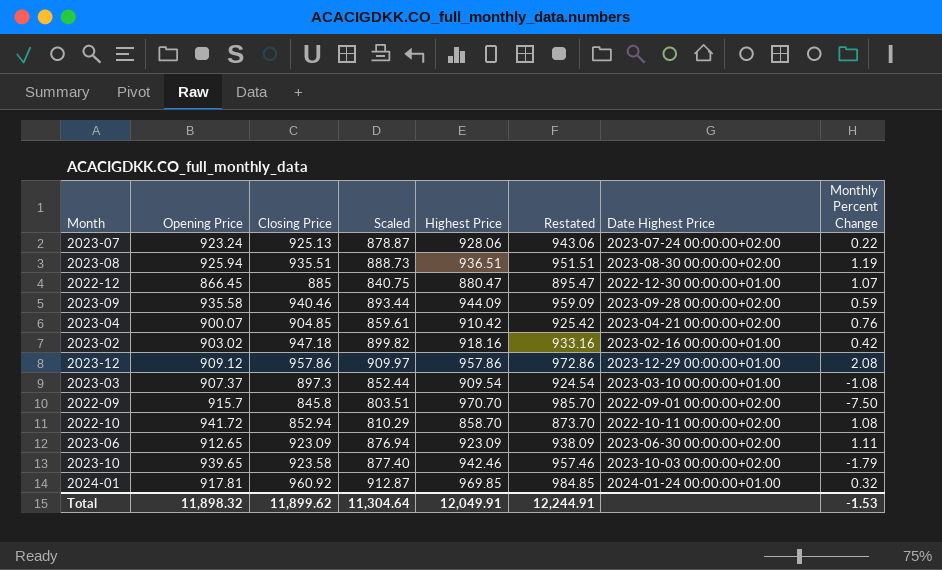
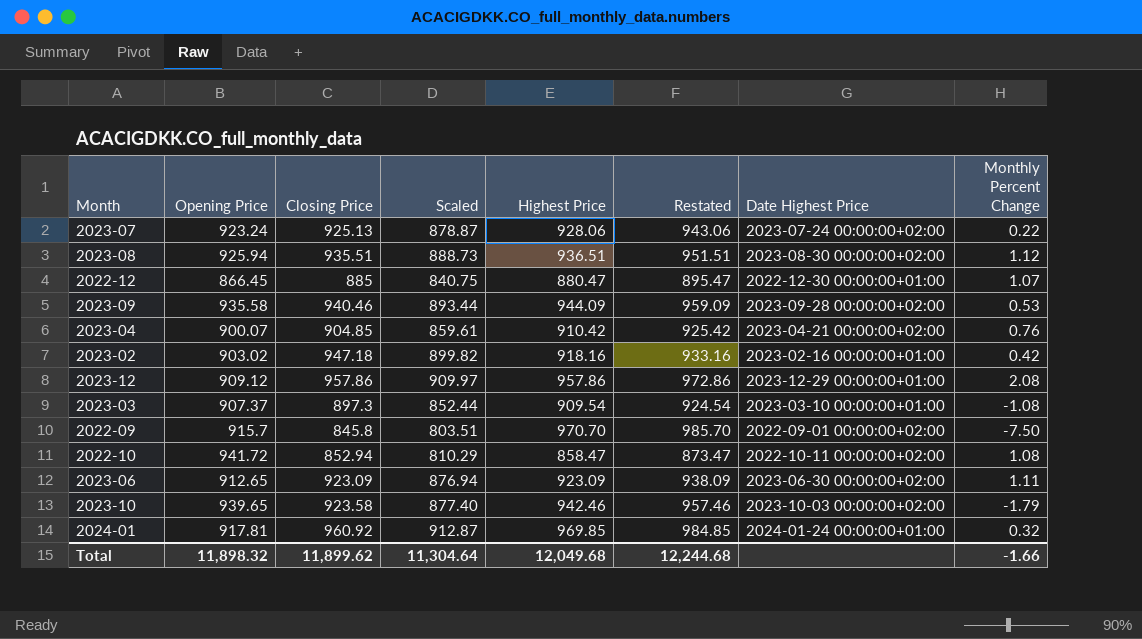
2023-08 | Monthly Percent Change: 1.19 -> 1.12
2023-09 | Monthly Percent Change: 0.59 -> 0.53
2022-10 | Highest Price: 858.70 -> 858.47
2022-10 | Restated: 873.70 -> 873.47
Total | Highest Price: 12,049.91 -> 12,049.68
Total | Restated: 12,244.91 -> 12,244.68
Total | Monthly Percent Change: -1.53 -> -1.66

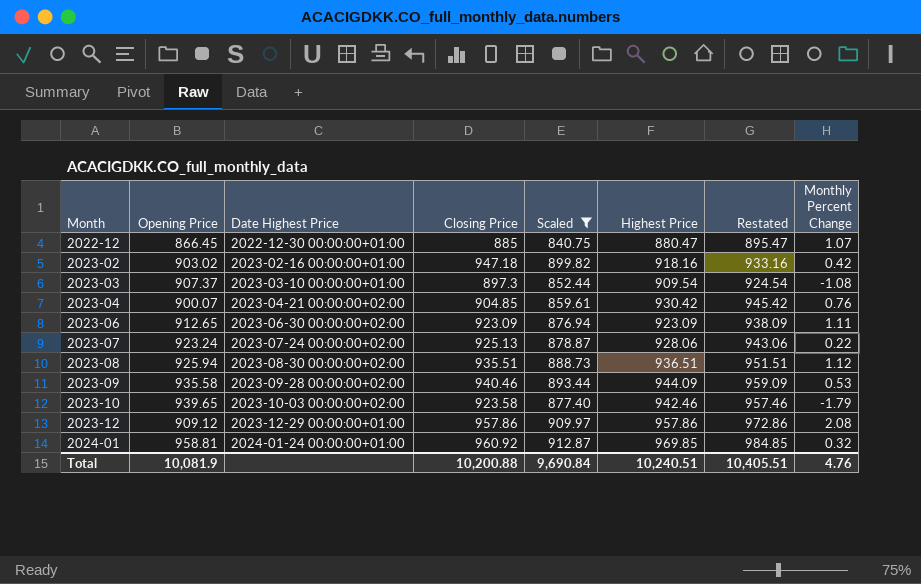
filter: none -> Scaled >= 840.75
row order: none -> Month ascending
column Date Highest Price | position: 7 -> 3
2023-04 | Highest Price: 910.42 -> 930.42
2023-04 | Restated: 925.42 -> 945.42
2024-01 | Opening Price: 917.81 -> 958.81
Total | Opening Price: 11,898.32 -> 10,081.9
Total | Closing Price: 11,899.62 -> 10,200.88
Total | Scaled: 11,304.64 -> 9,690.84
Total | Highest Price: 12,049.68 -> 10,240.51
Total | Restated: 12,244.68 -> 10,405.51
Total | Monthly Percent Change: -1.66 -> 4.76

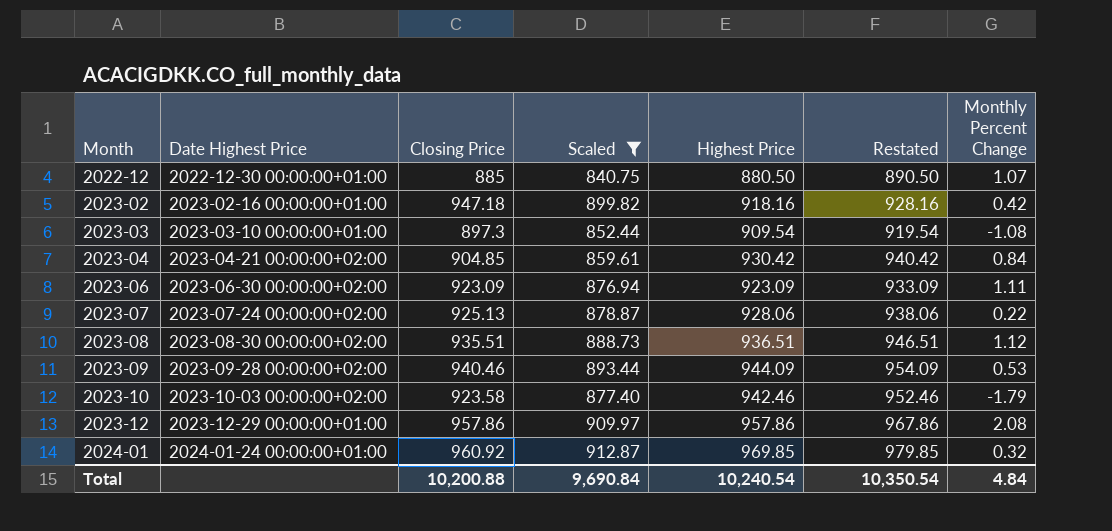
column Opening Price | position: 2 -> none
column Restated | formula: [Highest Price] + 15 -> [Highest Price] + 10
2022-12 | Highest Price: 880.47 -> 880.50
2023-04 | Monthly Percent Change: 0.76 -> 0.84
Total | Highest Price: 10,240.51 -> 10,240.54
Total | Restated: 10,405.51 -> 10,350.54
Total | Monthly Percent Change: 4.76 -> 4.84

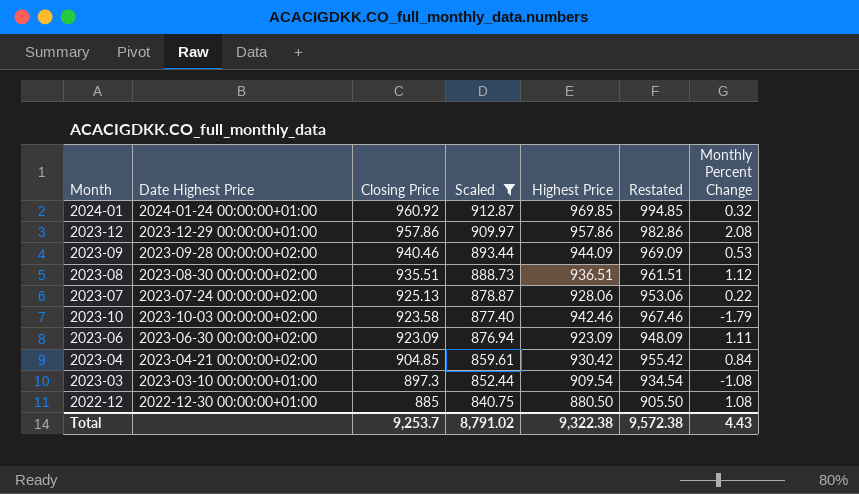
row order: Month ascending -> Closing Price descending
column Restated | formula: [Highest Price] + 10 -> [Highest Price] + 25
row 2023-02: 2023-02-16 00:00:00+01:00 | 947.18 | 899.82 | 918.16 | 928.16 | 0.42 -> none
2022-12 | Monthly Percent Change: 1.07 -> 1.08
Total | Closing Price: 10,200.88 -> 9,253.7
Total | Scaled: 9,690.84 -> 8,791.02
Total | Highest Price: 10,240.54 -> 9,322.38
Total | Restated: 10,350.54 -> 9,572.38
Total | Monthly Percent Change: 4.84 -> 4.43

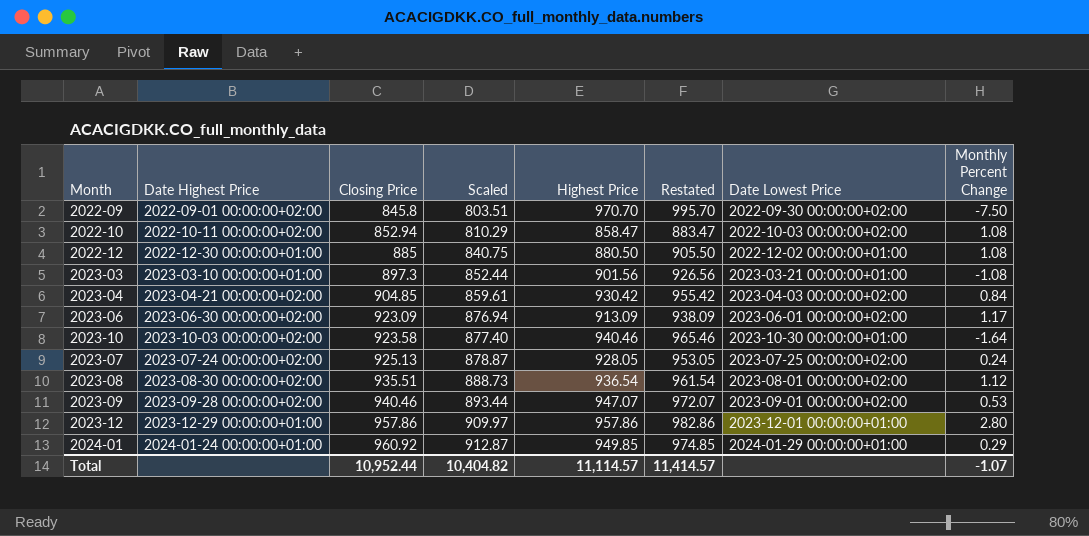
filter: Scaled >= 840.75 -> none
row order: Closing Price descending -> Closing Price ascending
column Date Lowest Price | position: none -> 7
2023-03 | Highest Price: 909.54 -> 901.56
2023-03 | Restated: 934.54 -> 926.56
2023-06 | Highest Price: 923.09 -> 913.09
2023-06 | Restated: 948.09 -> 938.09
2023-06 | Monthly Percent Change: 1.11 -> 1.17
2023-10 | Highest Price: 942.46 -> 940.46
2023-10 | Restated: 967.46 -> 965.46
2023-10 | Monthly Percent Change: -1.79 -> -1.64
2023-07 | Highest Price: 928.06 -> 928.05
2023-07 | Restated: 953.06 -> 953.05
2023-07 | Monthly Percent Change: 0.22 -> 0.24
2023-08 | Highest Price: 936.51 -> 936.54
2023-08 | Restated: 961.51 -> 961.54
2023-09 | Highest Price: 944.09 -> 947.07
2023-09 | Restated: 969.09 -> 972.07
2023-12 | Monthly Percent Change: 2.08 -> 2.80
2024-01 | Highest Price: 969.85 -> 949.85
2024-01 | Restated: 994.85 -> 974.85
2024-01 | Monthly Percent Change: 0.32 -> 0.29
Total | Closing Price: 9,253.7 -> 10,952.44
Total | Scaled: 8,791.02 -> 10,404.82
Total | Highest Price: 9,322.38 -> 11,114.57
Total | Restated: 9,572.38 -> 11,414.57
Total | Monthly Percent Change: 4.43 -> -1.07

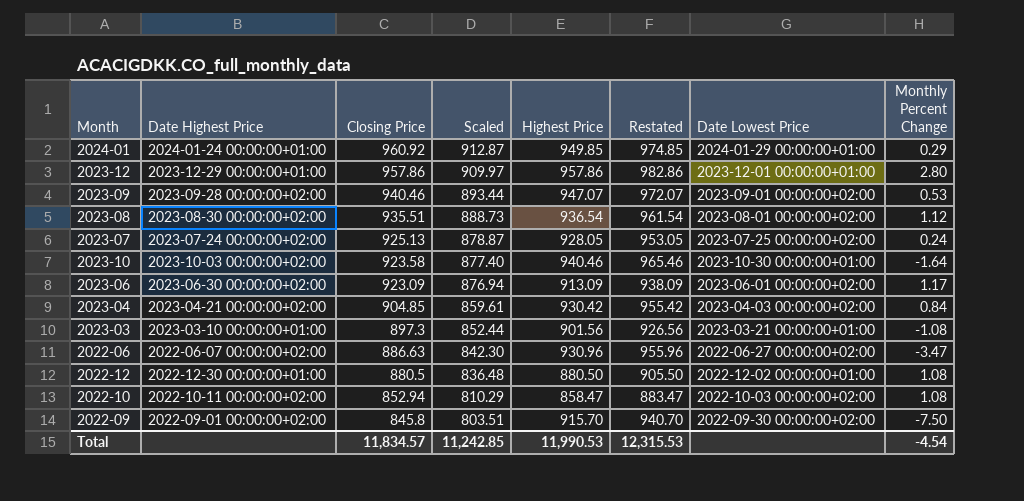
row order: Closing Price ascending -> Closing Price descending
row 2022-06: none -> 2022-06-07 00:00:00+02:00 | 886.63 | 842.30 | 930.96 | 955.96 | 2022-06-27 00:00:00+02:00 | -3.47
2022-12 | Closing Price: 885 -> 880.5
2022-12 | Scaled: 840.75 -> 836.48
2022-09 | Highest Price: 970.70 -> 915.70
2022-09 | Restated: 995.70 -> 940.70
Total | Closing Price: 10,952.44 -> 11,834.57
Total | Scaled: 10,404.82 -> 11,242.85
Total | Highest Price: 11,114.57 -> 11,990.53
Total | Restated: 11,414.57 -> 12,315.53
Total | Monthly Percent Change: -1.07 -> -4.54

